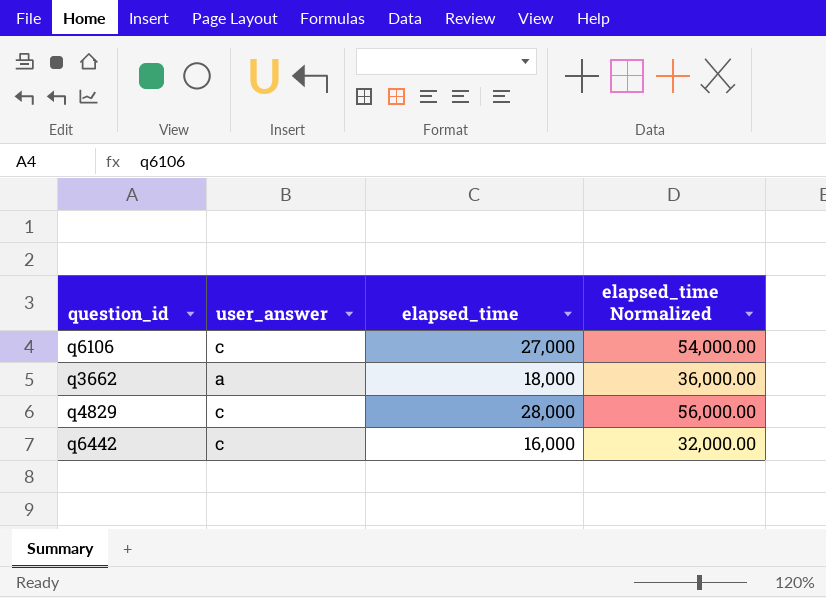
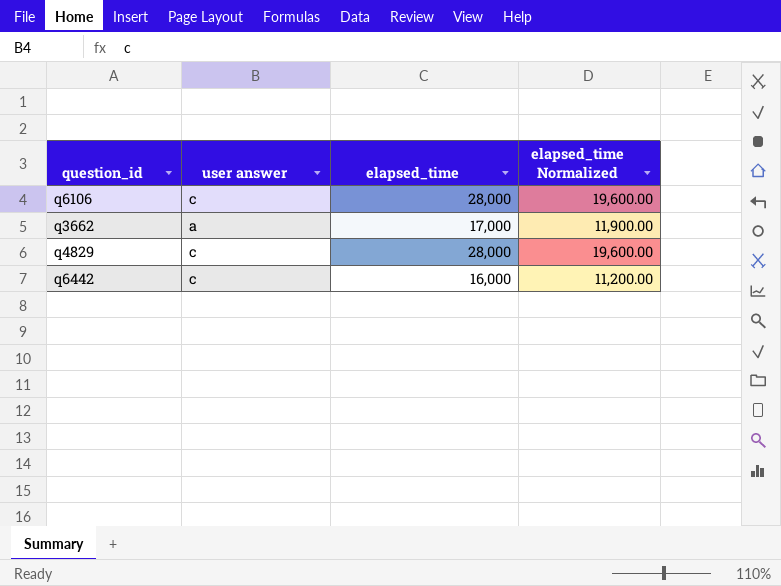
column name: user_answer -> user answer
column elapsed_time Normalized | formula: [elapsed_time] * 2 -> [elapsed_time] * 0.7
q6106 | elapsed_time: 27,000 -> 28,000
q3662 | elapsed_time: 18,000 -> 17,000

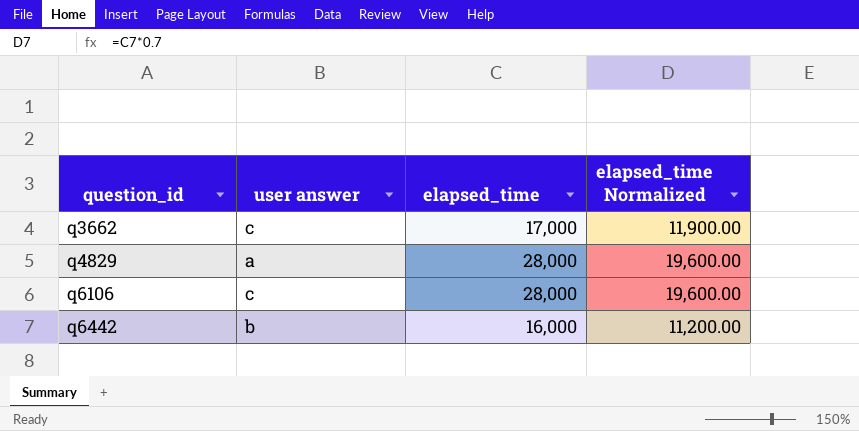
row order: none -> question_id ascending
q3662 | user answer: a -> c
q4829 | user answer: c -> a
q6442 | user answer: c -> b

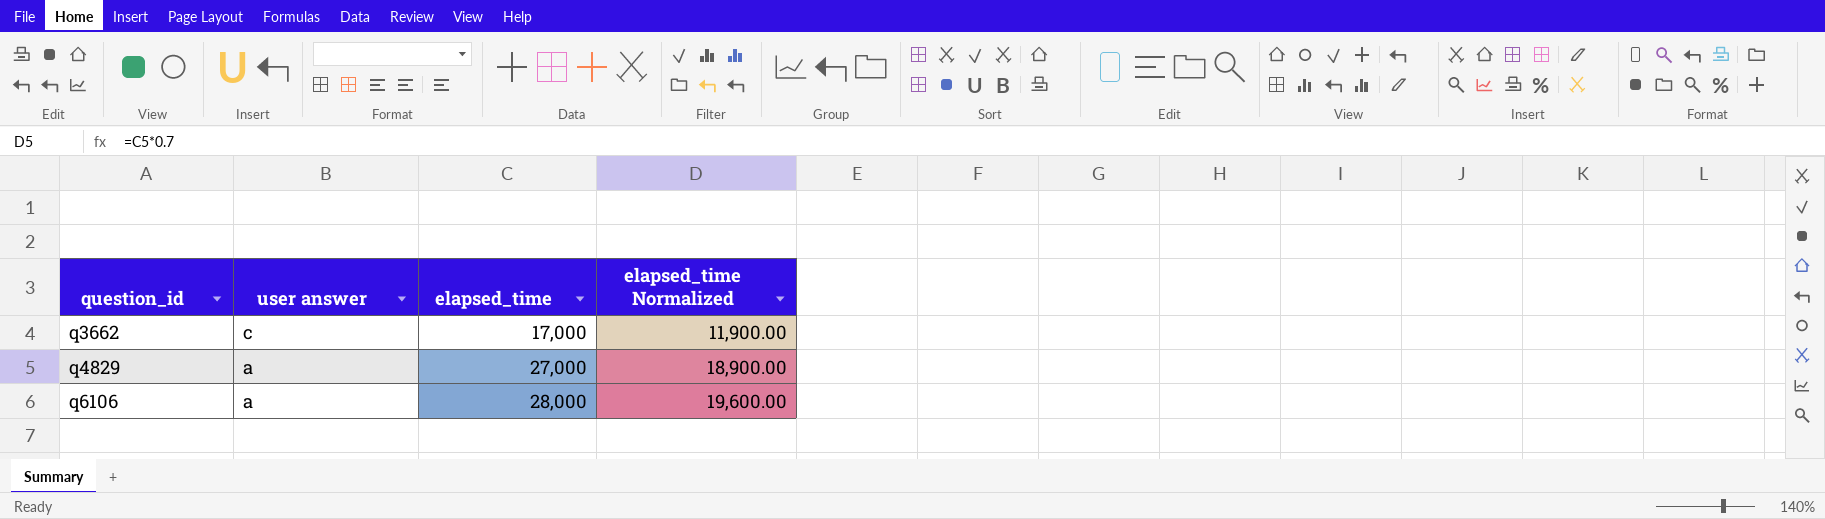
row q6442: b | 16,000 | 11,200.00 -> none
q4829 | elapsed_time: 28,000 -> 27,000
q4829 | elapsed_time Normalized: 19,600.00 -> 18,900.00
q6106 | user answer: c -> a

